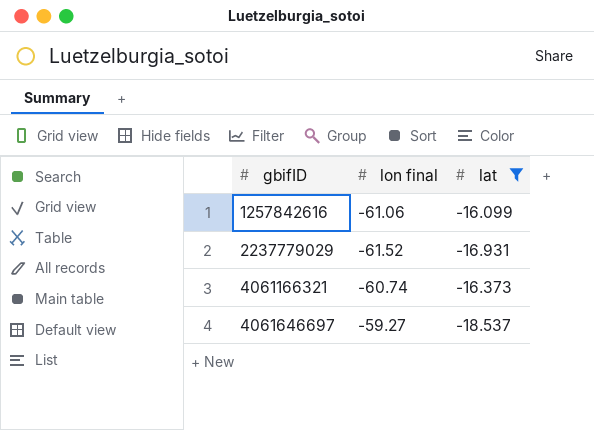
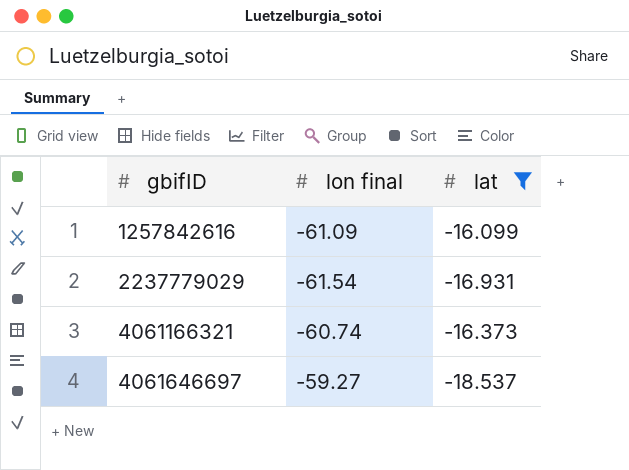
1257842616 | lon final: -61.06 -> -61.09
2237779029 | lon final: -61.52 -> -61.54

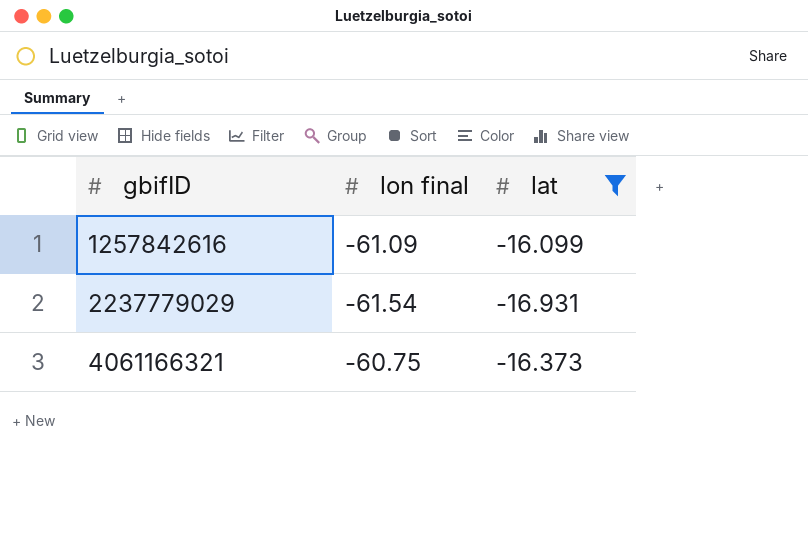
row 4061646697: -59.27 | -18.537 -> none
4061166321 | lon final: -60.74 -> -60.75

